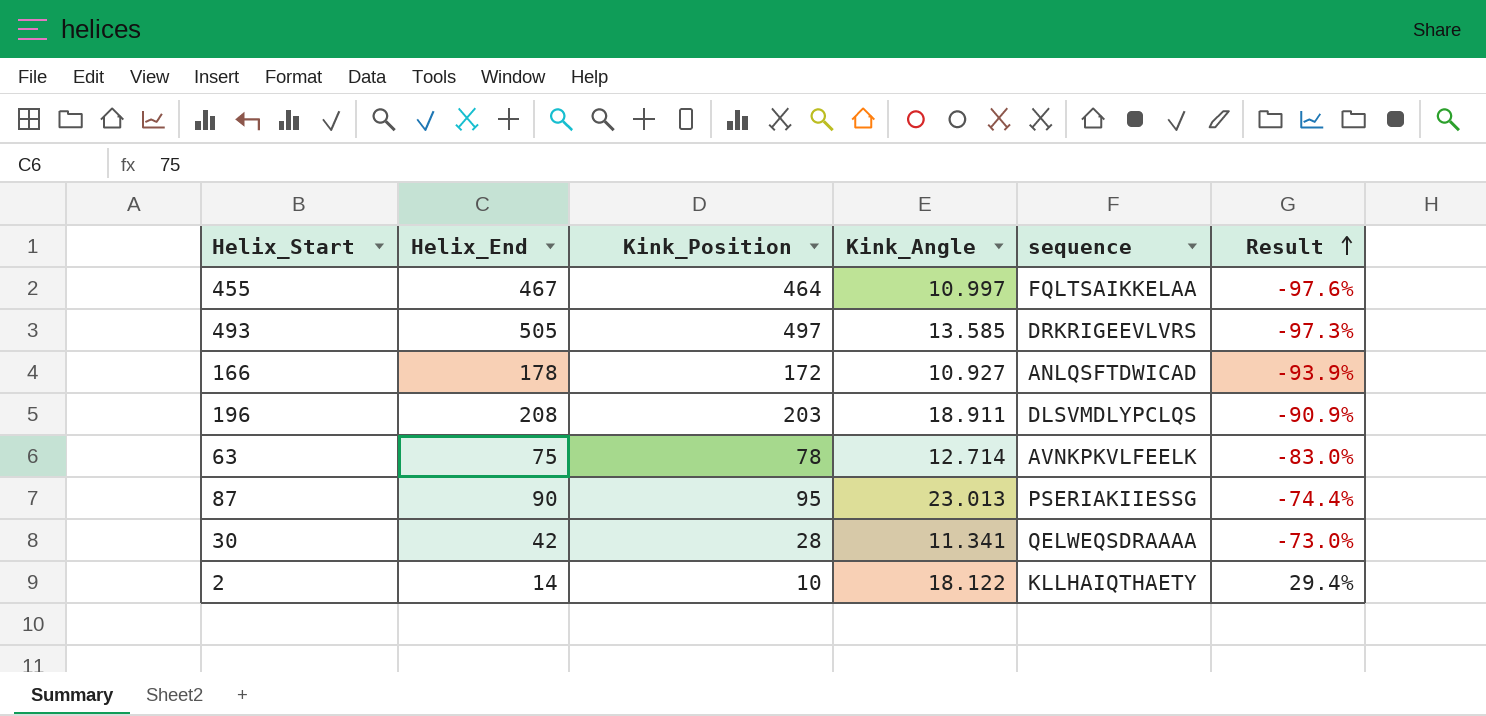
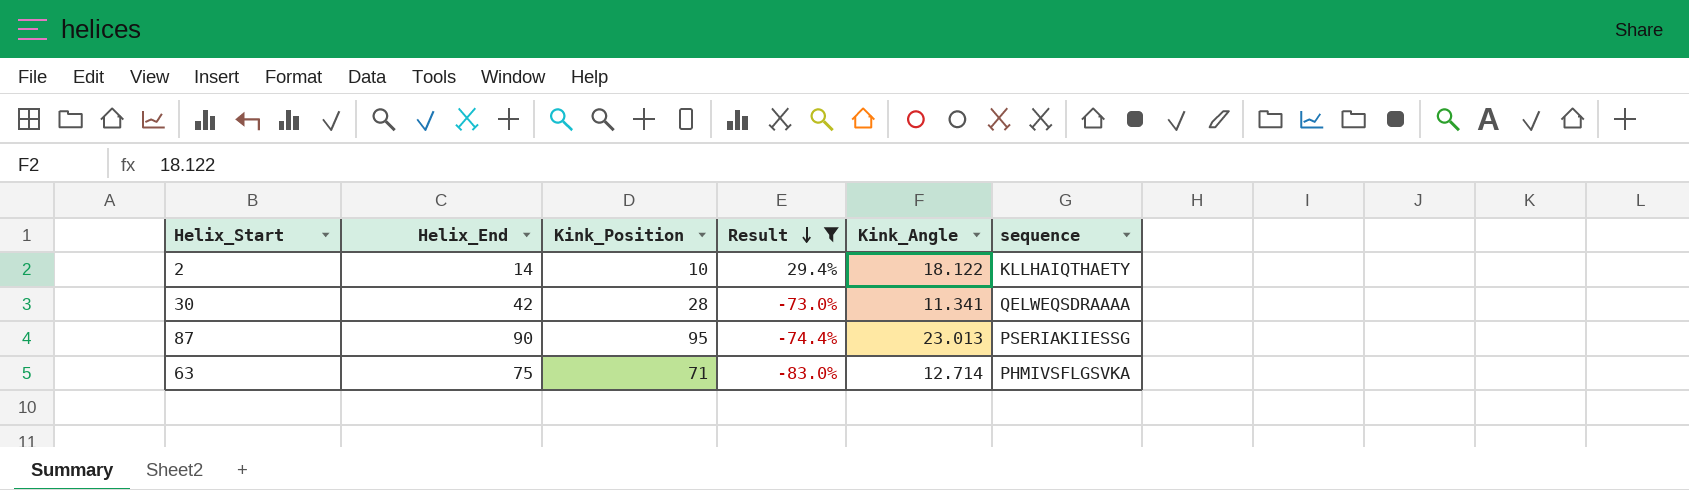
filter: none -> Result >= -83.0%
row order: Result ascending -> Result descending
column Result | position: 6 -> 4
63 | Kink_Position: 78 -> 71
63 | sequence: AVNKPKVLFEELK -> PHMIVSFLGSVKA

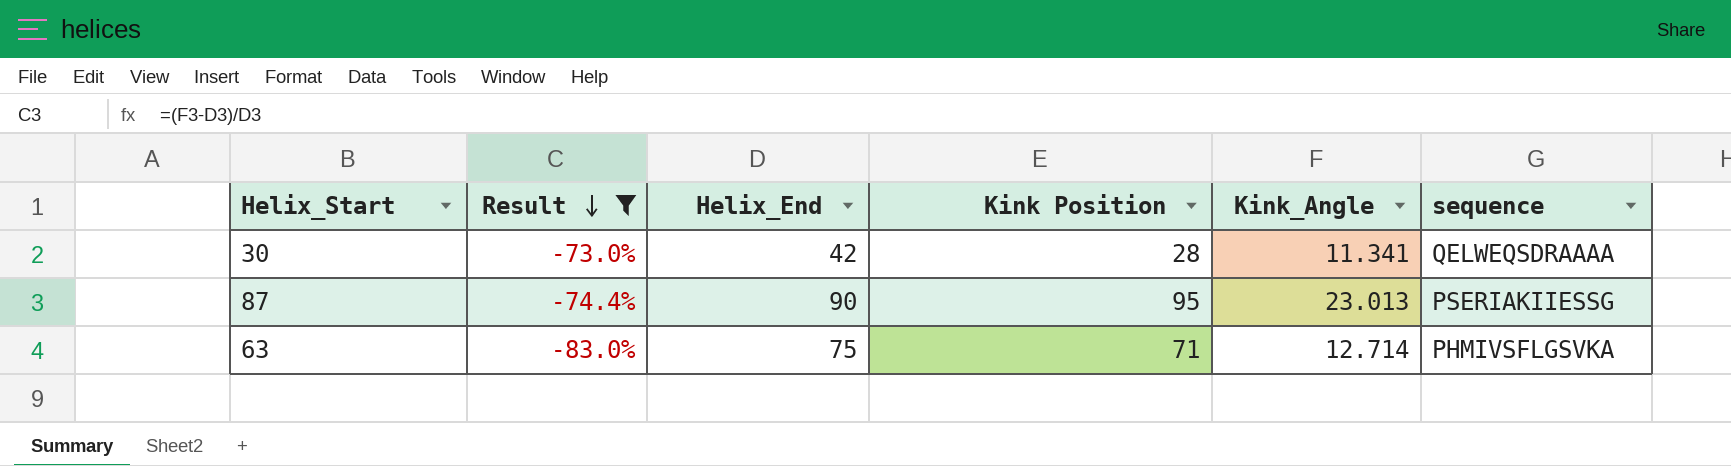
column Result | position: 4 -> 2
column name: Kink_Position -> Kink Position
row 2: 14 | 10 | 29.4% | 18.122 | KLLHAIQTHAETY -> none

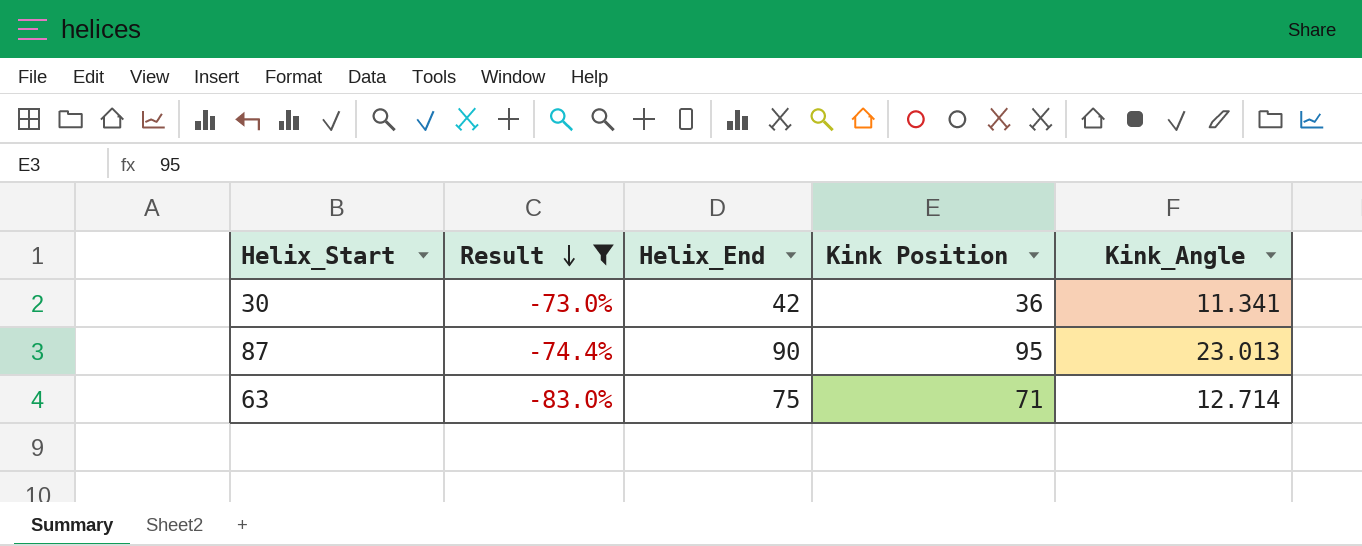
column sequence | position: 6 -> none
30 | Kink Position: 28 -> 36

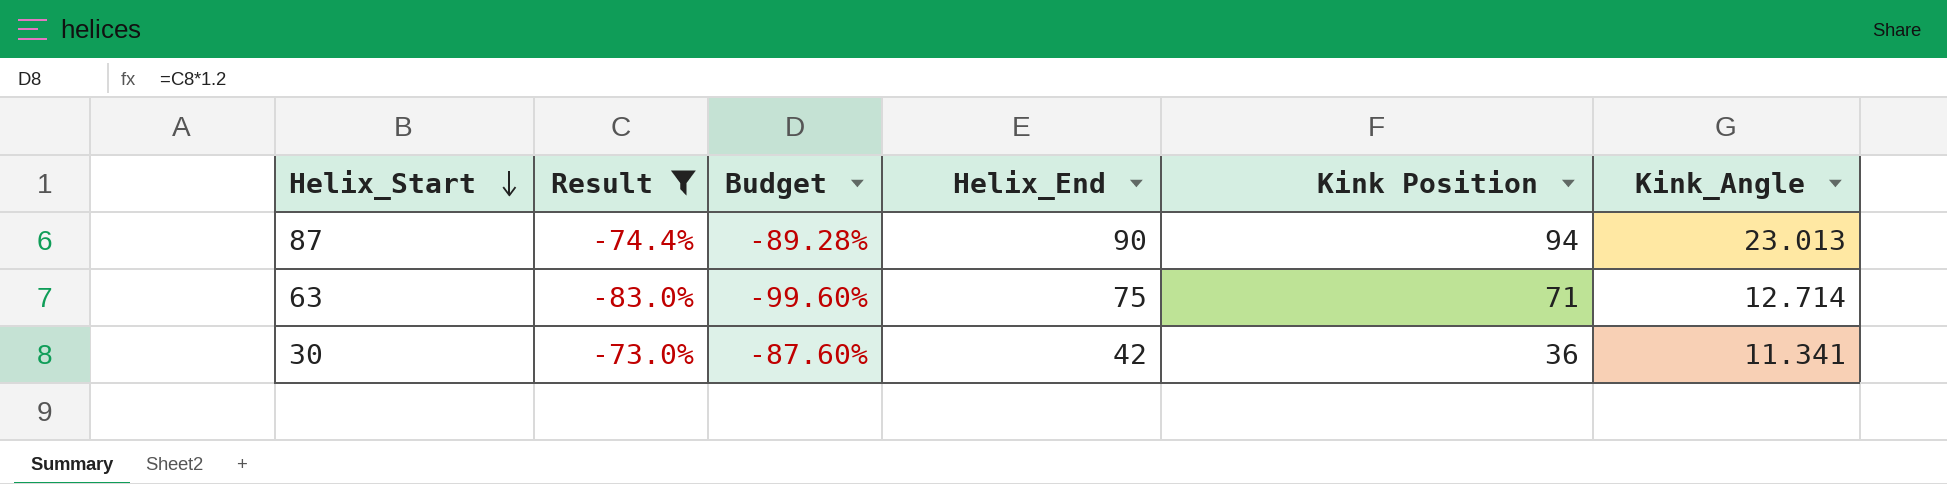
row order: Result descending -> Helix_Start descending
column Budget | formula: none -> [Result] * 1.2
87 | Kink Position: 95 -> 94

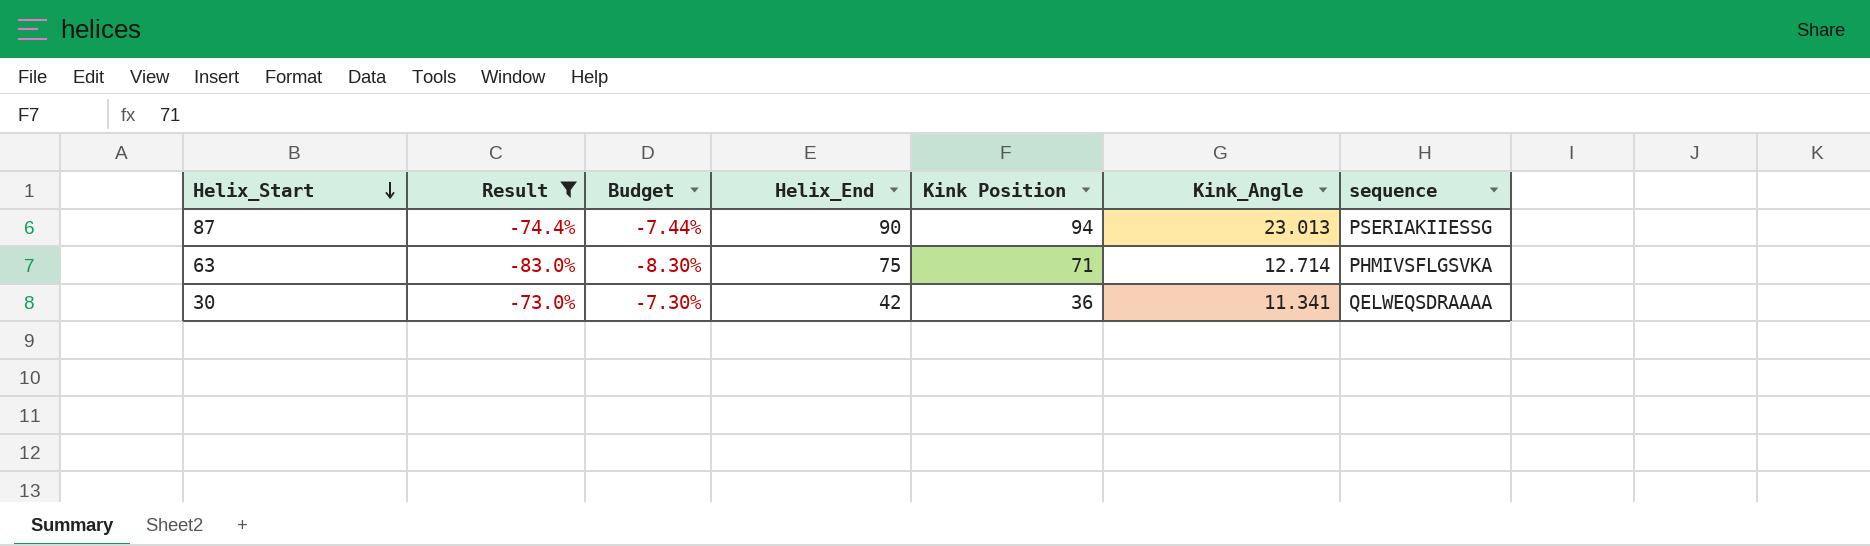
column Budget | formula: [Result] * 1.2 -> [Result] * 0.1
column sequence | position: none -> 7

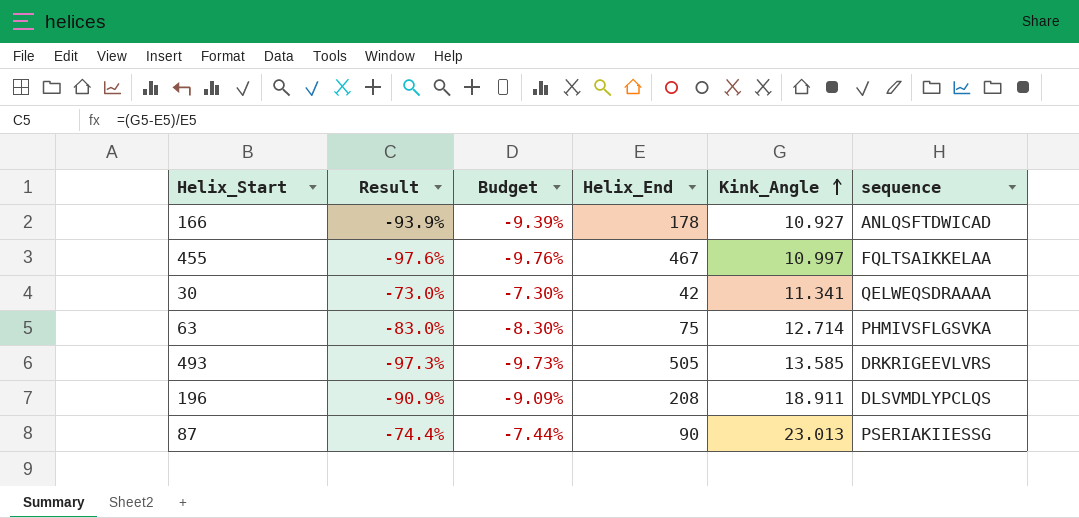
filter: Result >= -83.0% -> none
row order: Helix_Start descending -> Kink_Angle ascending
column Kink Position | position: 5 -> none

